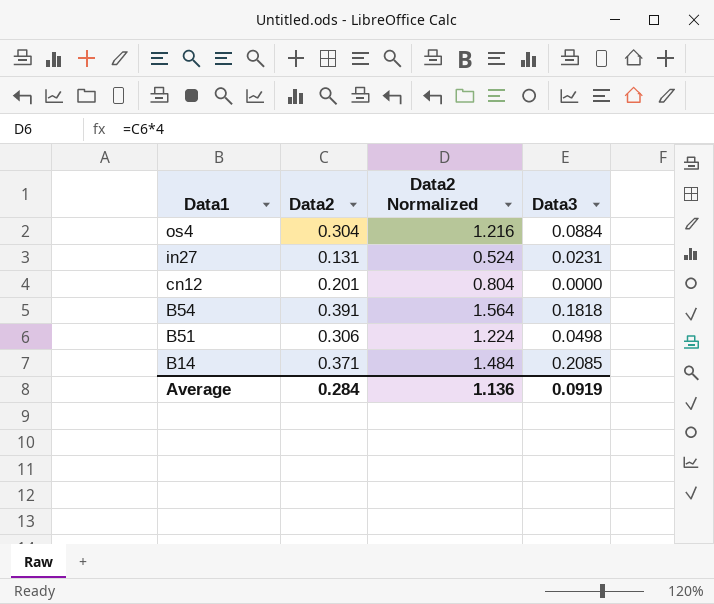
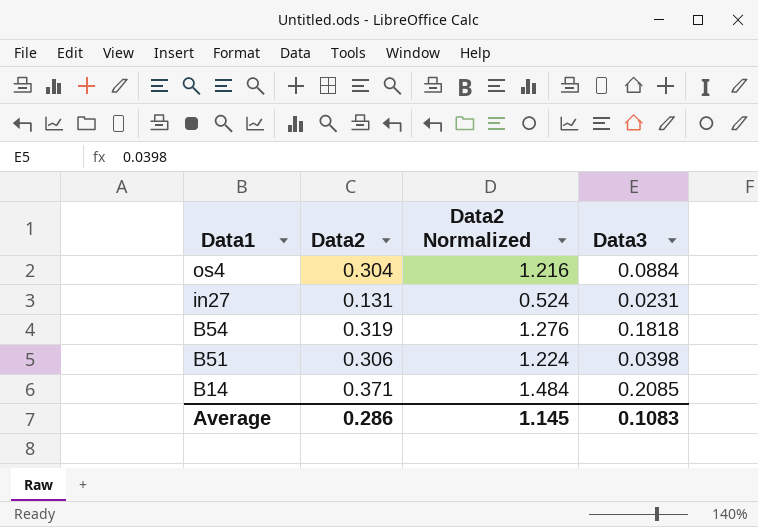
row cn12: 0.201 | 0.804 | 0.0000 -> none
B54 | Data2: 0.391 -> 0.319
B54 | Data2 Normalized: 1.564 -> 1.276
B51 | Data3: 0.0498 -> 0.0398
Average | Data2: 0.284 -> 0.286
Average | Data2 Normalized: 1.136 -> 1.145
Average | Data3: 0.0919 -> 0.1083

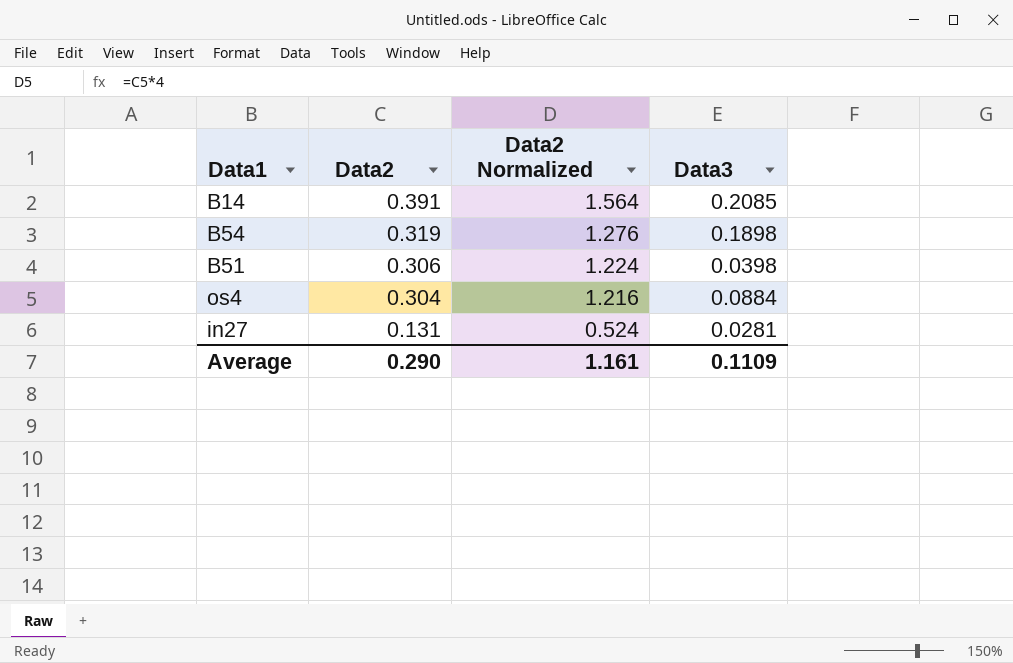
row order: Data1 descending -> Data2 descending
B14 | Data2: 0.371 -> 0.391
B14 | Data2 Normalized: 1.484 -> 1.564
B54 | Data3: 0.1818 -> 0.1898
in27 | Data3: 0.0231 -> 0.0281
Average | Data2: 0.286 -> 0.290
Average | Data2 Normalized: 1.145 -> 1.161
Average | Data3: 0.1083 -> 0.1109

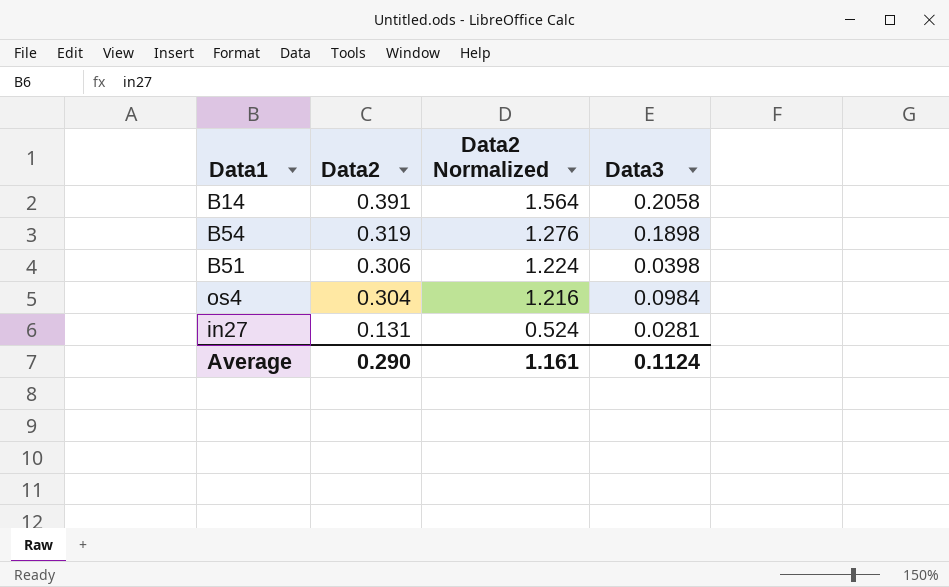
B14 | Data3: 0.2085 -> 0.2058
os4 | Data3: 0.0884 -> 0.0984
Average | Data3: 0.1109 -> 0.1124

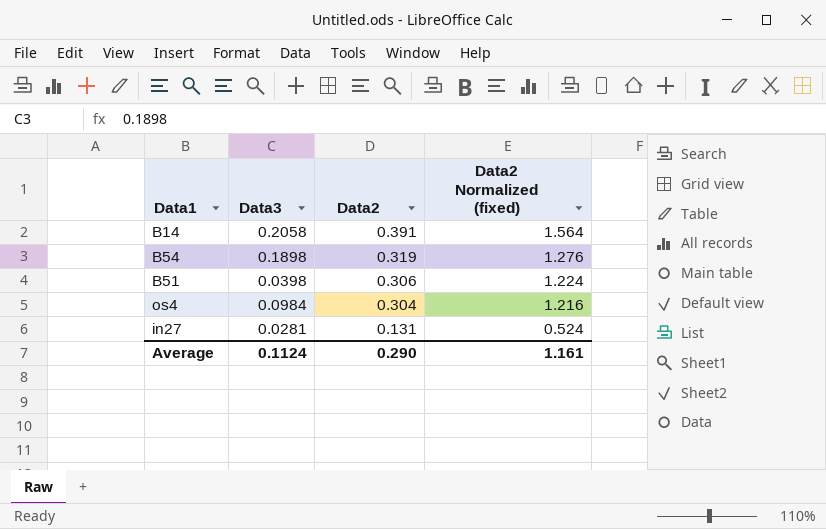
column Data3 | position: 4 -> 2
column name: Data2 Normalized -> Data2 Normalized (fixed)

